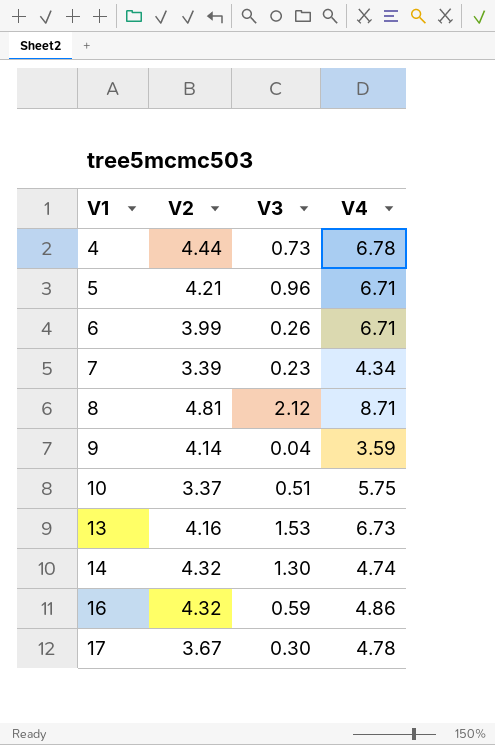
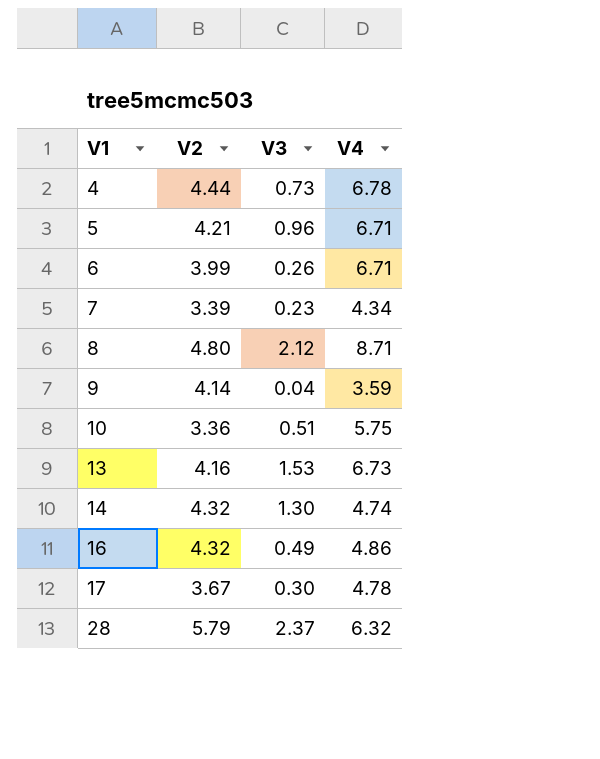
8 | V2: 4.81 -> 4.80
10 | V2: 3.37 -> 3.36
16 | V3: 0.59 -> 0.49
row 28: none -> 5.79 | 2.37 | 6.32

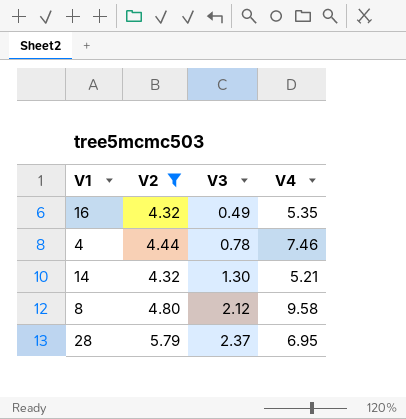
filter: none -> V2 >= 4.32
row order: V1 ascending -> V3 ascending
16 | V4: 4.86 -> 5.35
4 | V3: 0.73 -> 0.78
4 | V4: 6.78 -> 7.46
14 | V4: 4.74 -> 5.21
8 | V4: 8.71 -> 9.58
28 | V4: 6.32 -> 6.95

